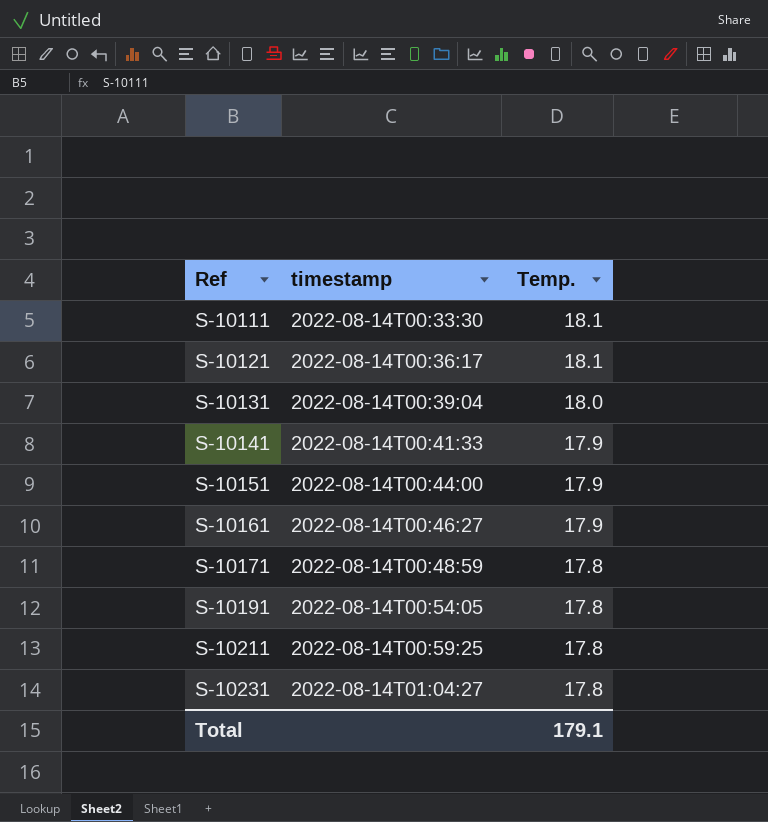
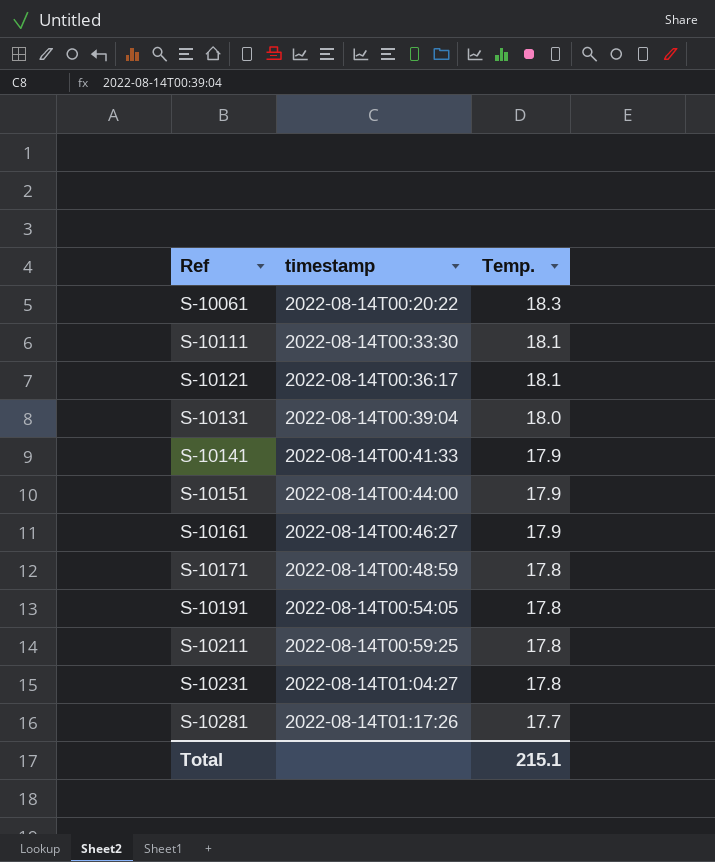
row S-10061: none -> 2022-08-14T00:20:22 | 18.3
row S-10281: none -> 2022-08-14T01:17:26 | 17.7
Total | Temp.: 179.1 -> 215.1

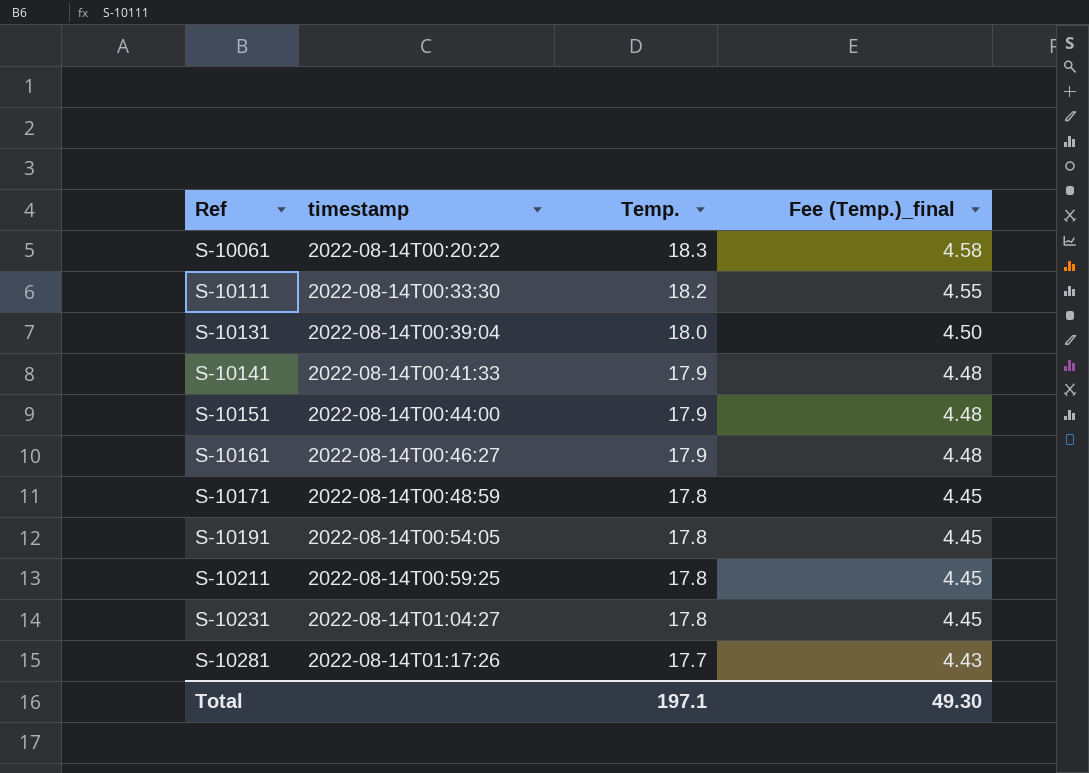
column Fee (Temp.)_final | formula: none -> [Temp.] * 0.25
row S-10121: 2022-08-14T00:36:17 | 18.1 -> none
S-10111 | Temp.: 18.1 -> 18.2
Total | Temp.: 215.1 -> 197.1

